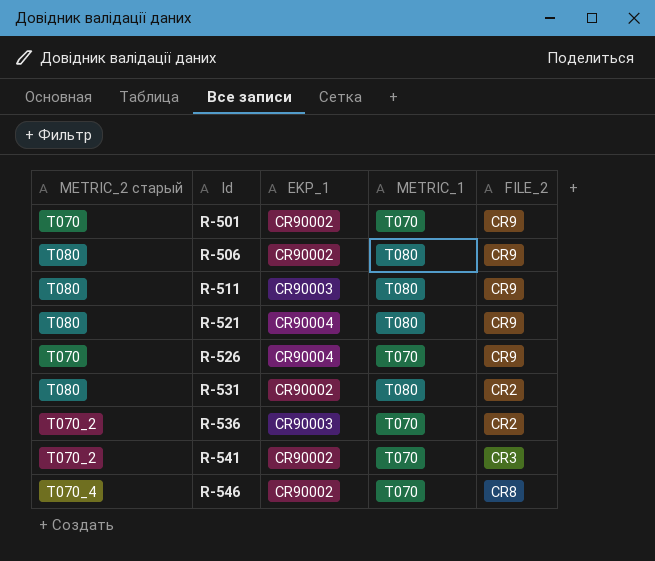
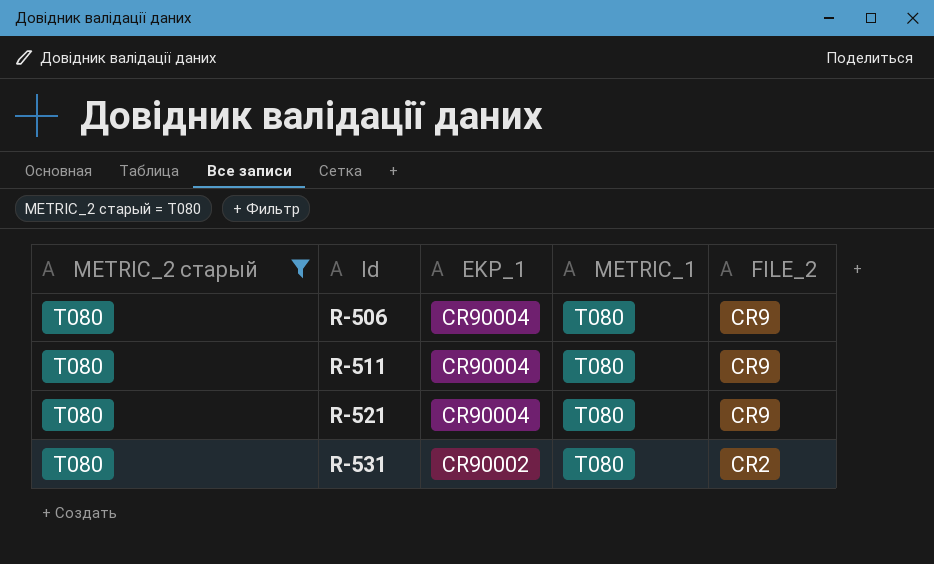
filter: none -> METRIC_2 старый = T080
R-506 | EKP_1: CR90002 -> CR90004
R-511 | EKP_1: CR90003 -> CR90004

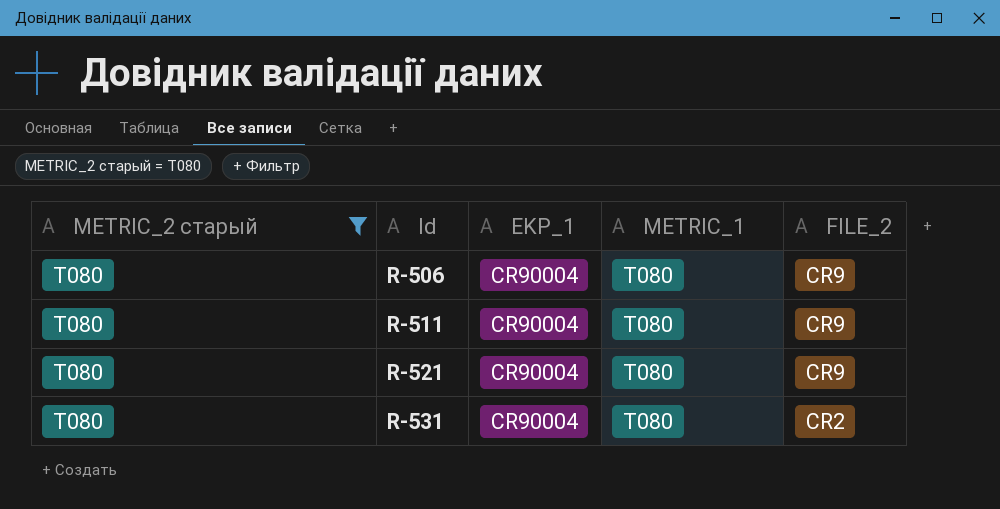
R-531 | EKP_1: CR90002 -> CR90004

